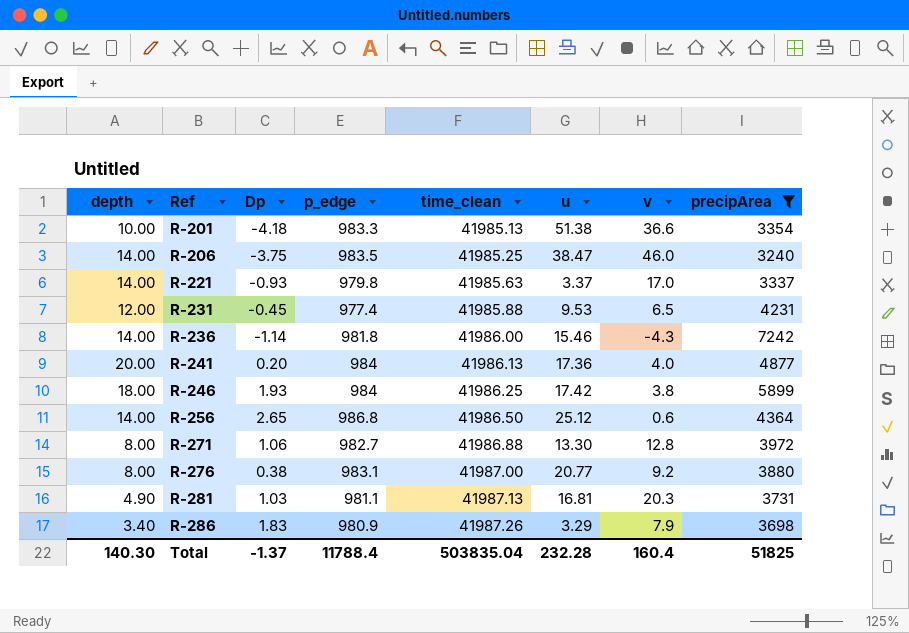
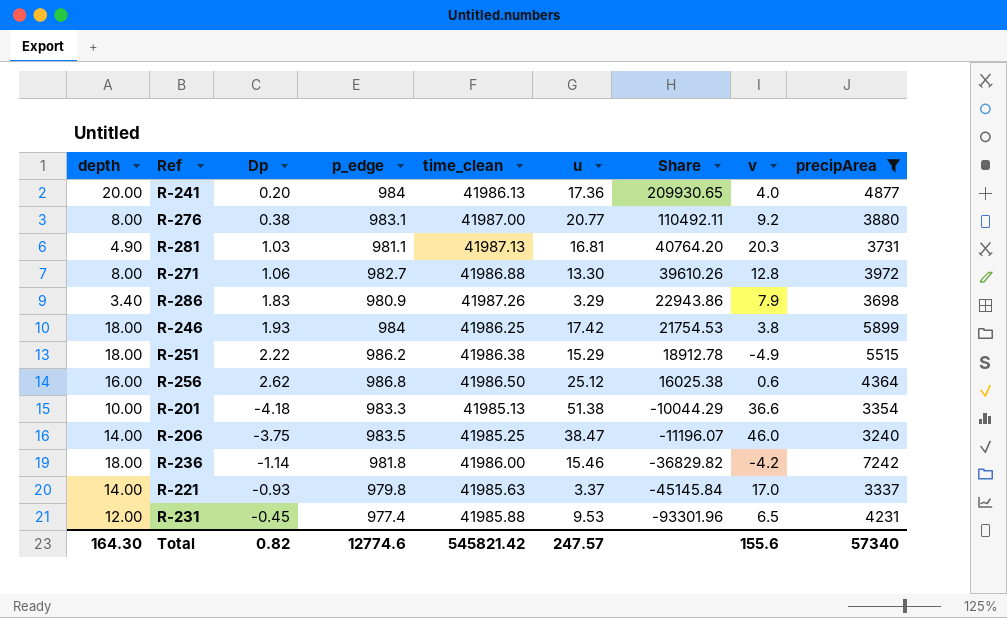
row order: Ref ascending -> Share descending
column Share | formula: none -> [time_clean] / [Dp]
row R-251: none -> 18.00 | 2.22 | 986.2 | 41986.38 | 15.29 | 18912.78 | -4.9 | 5515
R-256 | depth: 14.00 -> 16.00
R-256 | Dp: 2.65 -> 2.62
R-236 | depth: 14.00 -> 18.00
R-236 | v: -4.3 -> -4.2
Total | depth: 140.30 -> 164.30
Total | Dp: -1.37 -> 0.82
Total | p_edge: 11788.4 -> 12774.6
Total | time_clean: 503835.04 -> 545821.42
Total | u: 232.28 -> 247.57
Total | v: 160.4 -> 155.6
Total | precipArea: 51825 -> 57340

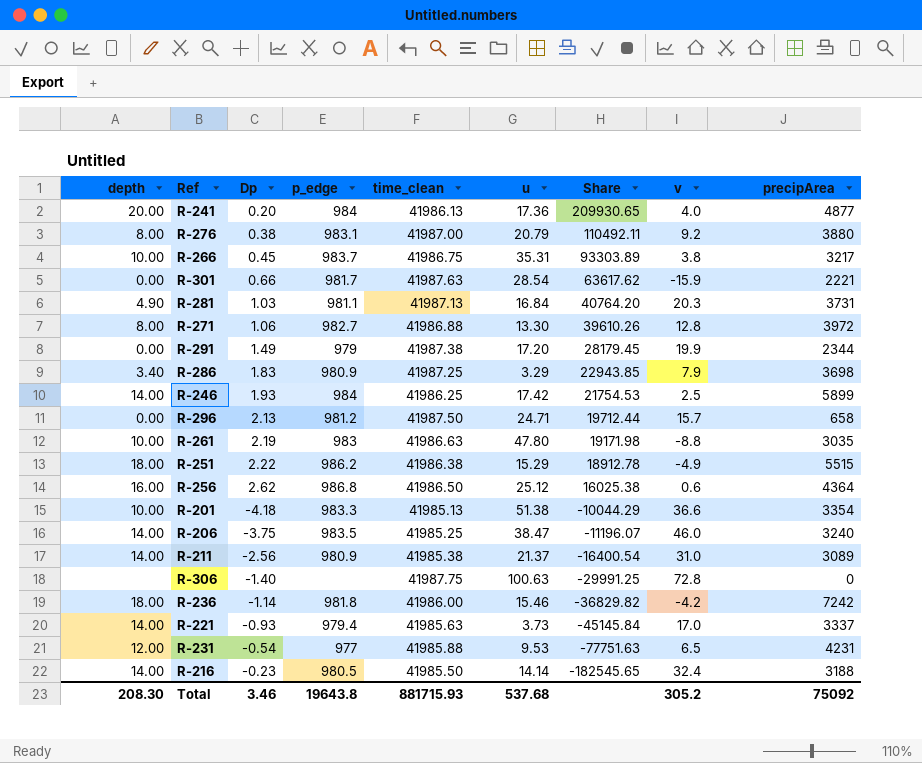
filter: precipArea >= 3240 -> none
R-276 | u: 20.77 -> 20.79
R-281 | u: 16.81 -> 16.84
R-286 | time_clean: 41987.26 -> 41987.25
R-286 | Share: 22943.86 -> 22943.85
R-246 | depth: 18.00 -> 14.00
R-246 | v: 3.8 -> 2.5
R-221 | p_edge: 979.8 -> 979.4
R-221 | u: 3.37 -> 3.73
R-231 | Dp: -0.45 -> -0.54
R-231 | p_edge: 977.4 -> 977
R-231 | Share: -93301.96 -> -77751.63
Total | depth: 164.30 -> 208.30
Total | Dp: 0.82 -> 3.46
Total | p_edge: 12774.6 -> 19643.8
Total | time_clean: 545821.42 -> 881715.93
Total | u: 247.57 -> 537.68
Total | v: 155.6 -> 305.2
Total | precipArea: 57340 -> 75092

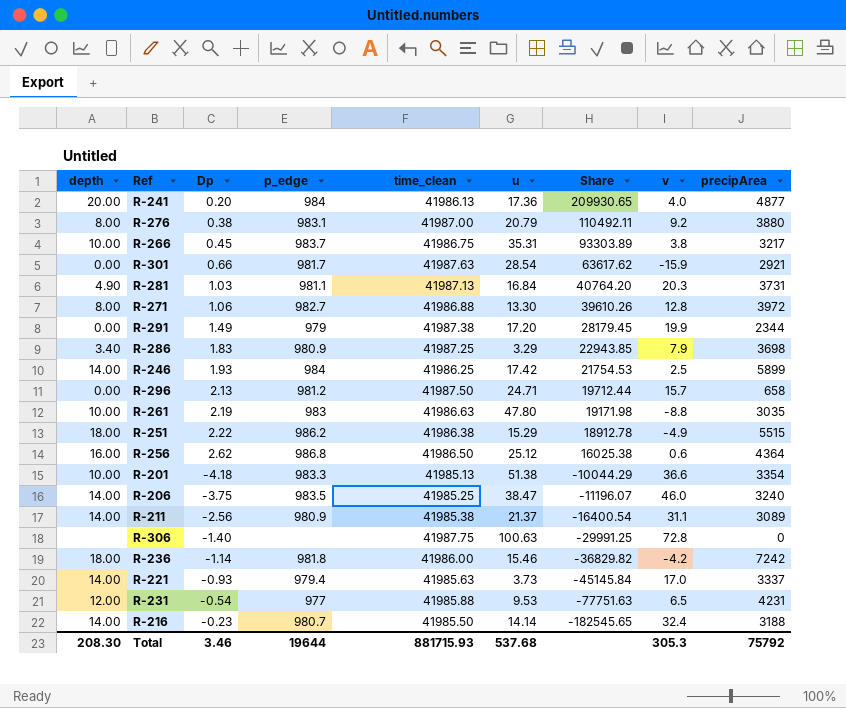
R-301 | precipArea: 2221 -> 2921
R-211 | v: 31.0 -> 31.1
R-216 | p_edge: 980.5 -> 980.7
Total | p_edge: 19643.8 -> 19644
Total | v: 305.2 -> 305.3
Total | precipArea: 75092 -> 75792

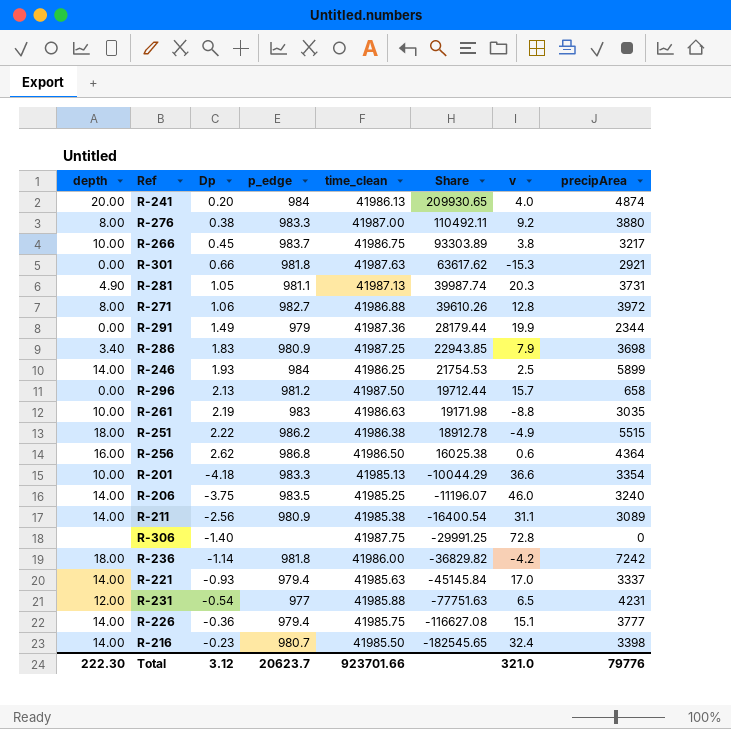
column u | position: 6 -> none
R-241 | precipArea: 4877 -> 4874
R-276 | p_edge: 983.1 -> 983.3
R-301 | p_edge: 981.7 -> 981.8
R-301 | v: -15.9 -> -15.3
R-281 | Dp: 1.03 -> 1.05
R-281 | Share: 40764.20 -> 39987.74
R-291 | time_clean: 41987.38 -> 41987.36
R-291 | Share: 28179.45 -> 28179.44
row R-226: none -> 14.00 | -0.36 | 979.4 | 41985.75 | -116627.08 | 15.1 | 3777
R-216 | precipArea: 3188 -> 3398
Total | depth: 208.30 -> 222.30
Total | Dp: 3.46 -> 3.12
Total | p_edge: 19644 -> 20623.7
Total | time_clean: 881715.93 -> 923701.66
Total | v: 305.3 -> 321.0
Total | precipArea: 75792 -> 79776

